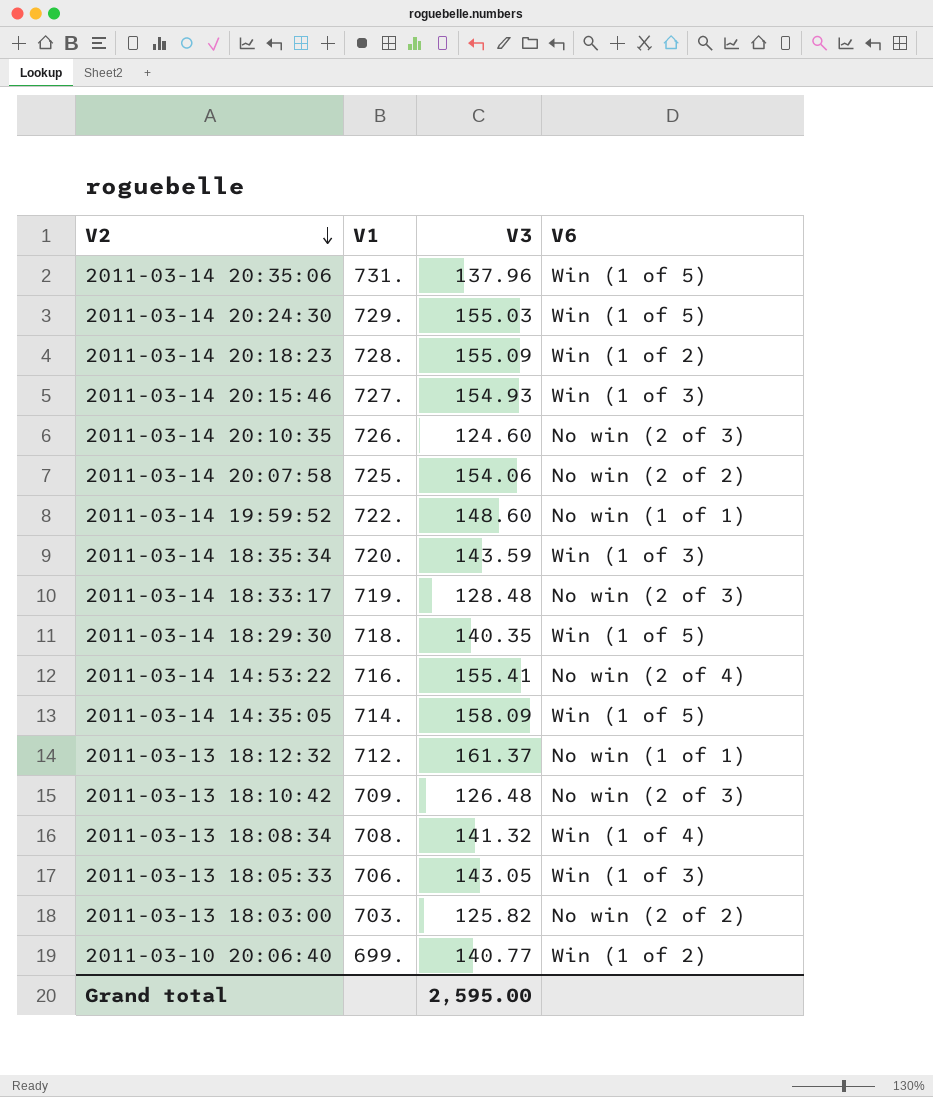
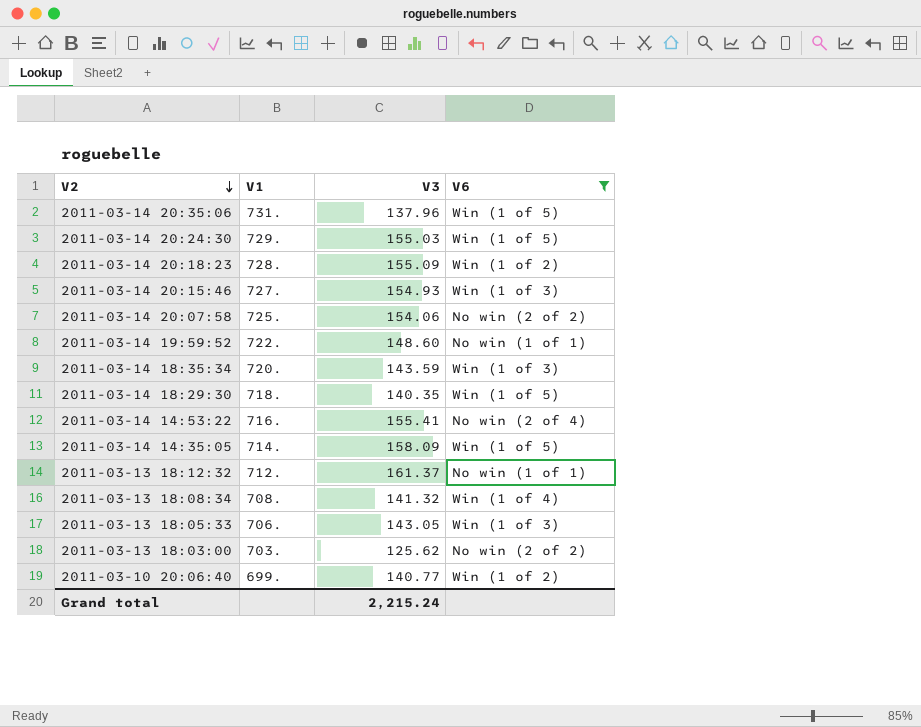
filter: none -> V6 != No win (2 of 3)
2011-03-13 18:03:00 | V3: 125.82 -> 125.62
Grand total | V3: 2,595.00 -> 2,215.24

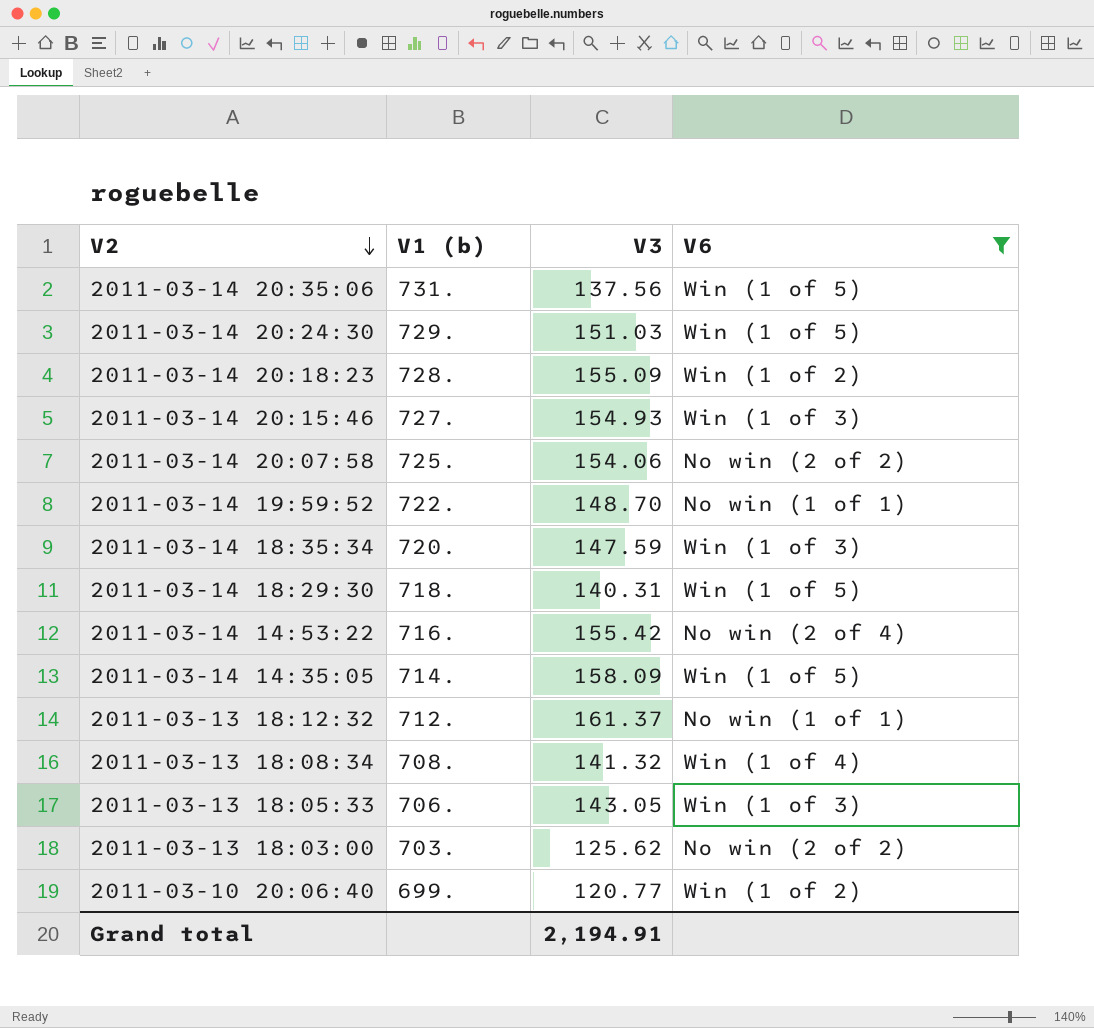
column name: V1 -> V1 (b)
2011-03-14 20:35:06 | V3: 137.96 -> 137.56
2011-03-14 20:24:30 | V3: 155.03 -> 151.03
2011-03-14 19:59:52 | V3: 148.60 -> 148.70
2011-03-14 18:35:34 | V3: 143.59 -> 147.59
2011-03-14 18:29:30 | V3: 140.35 -> 140.31
2011-03-14 14:53:22 | V3: 155.41 -> 155.42
2011-03-10 20:06:40 | V3: 140.77 -> 120.77
Grand total | V3: 2,215.24 -> 2,194.91

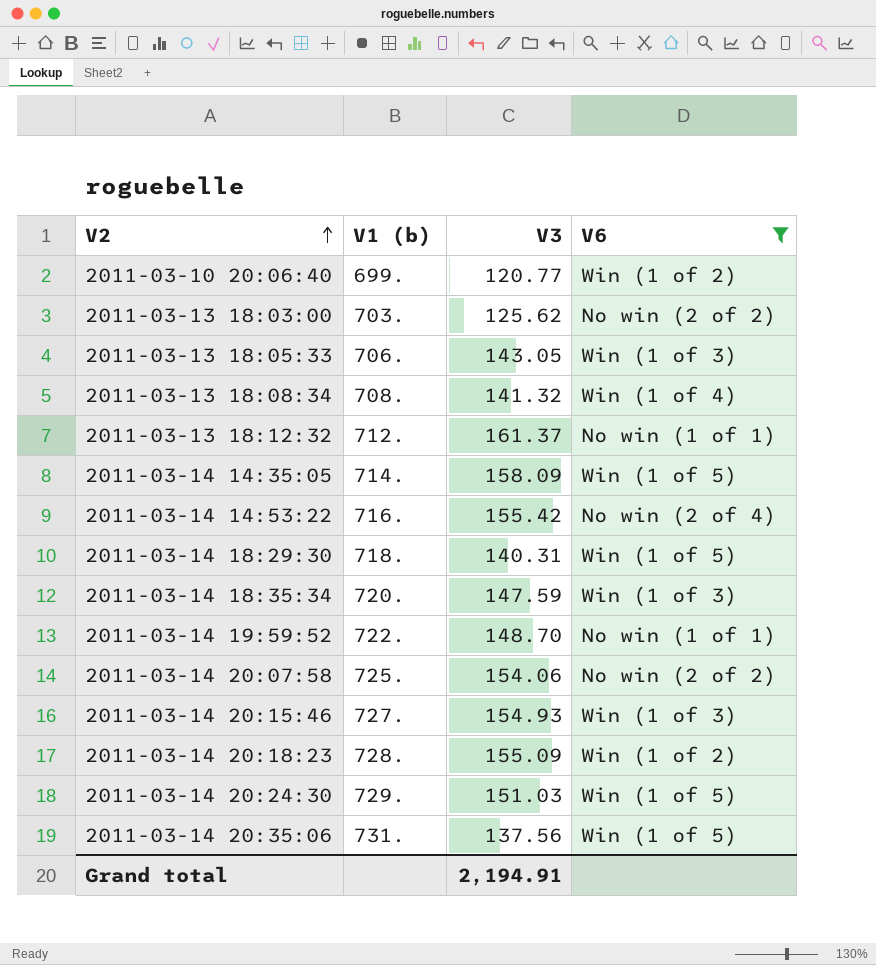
row order: V2 descending -> V2 ascending

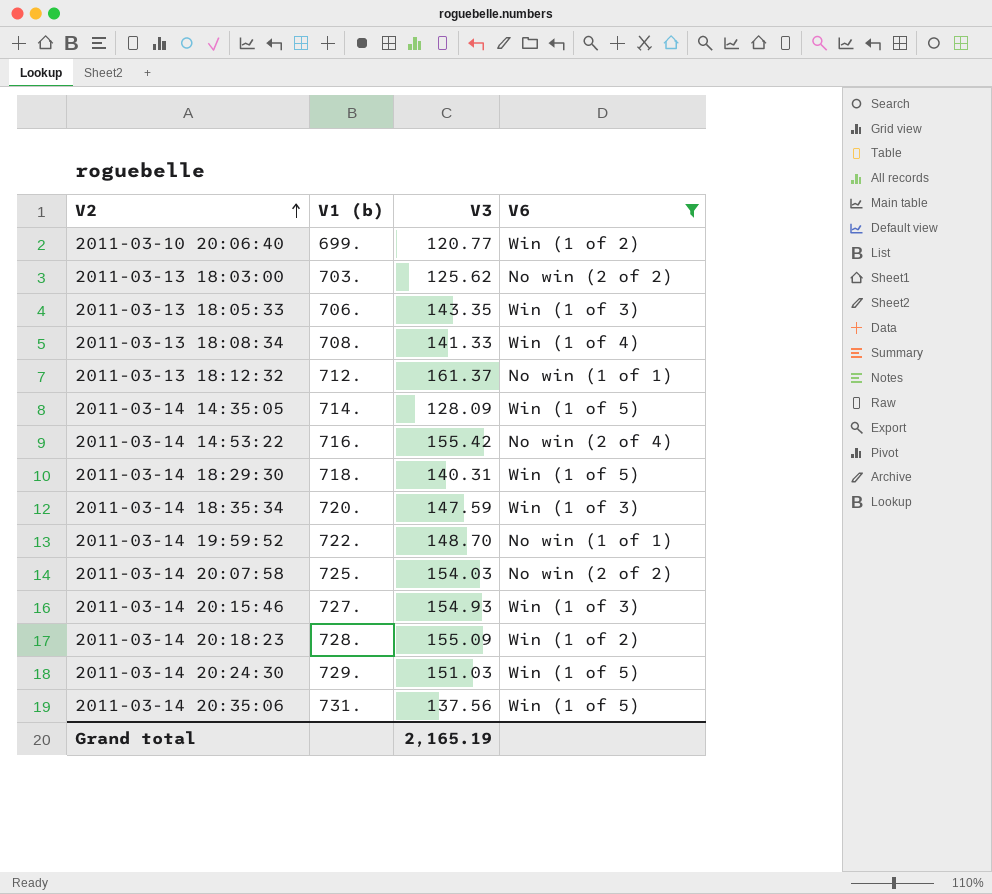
2011-03-13 18:05:33 | V3: 143.05 -> 143.35
2011-03-13 18:08:34 | V3: 141.32 -> 141.33
2011-03-14 14:35:05 | V3: 158.09 -> 128.09
2011-03-14 20:07:58 | V3: 154.06 -> 154.03
Grand total | V3: 2,194.91 -> 2,165.19

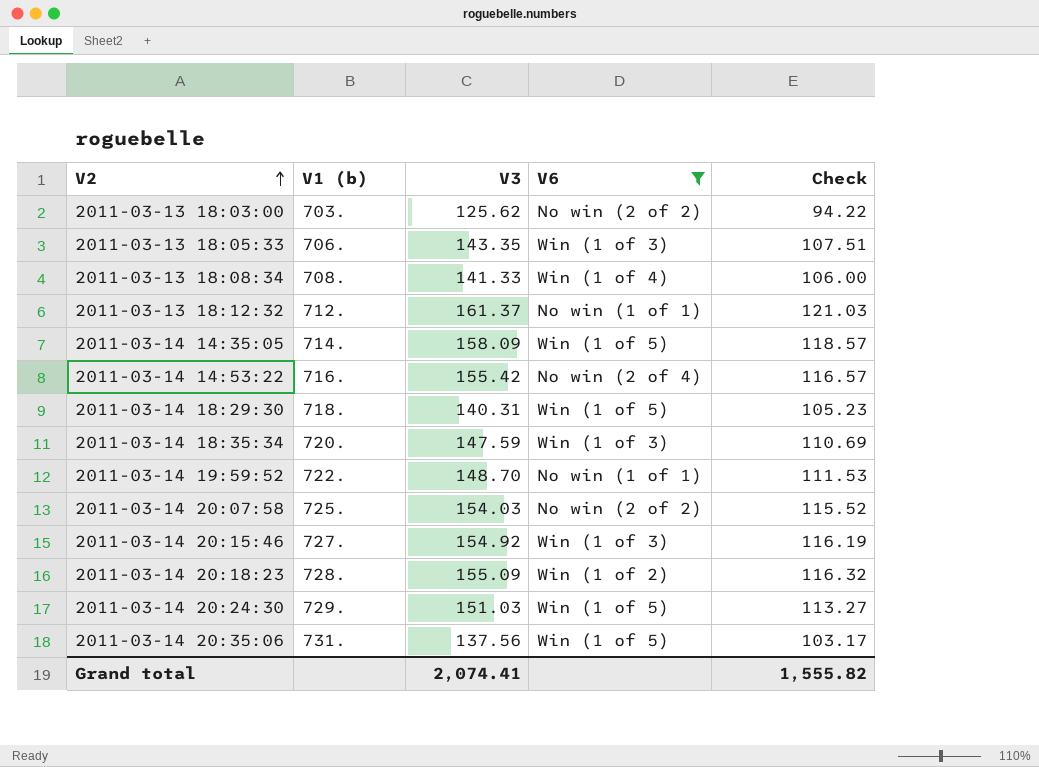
column Check | formula: none -> [V3] * 0.75
row 2011-03-10 20:06:40: 699. | 120.77 | Win (1 of 2) -> none
2011-03-14 14:35:05 | V3: 128.09 -> 158.09
2011-03-14 20:15:46 | V3: 154.93 -> 154.92
Grand total | V3: 2,165.19 -> 2,074.41

